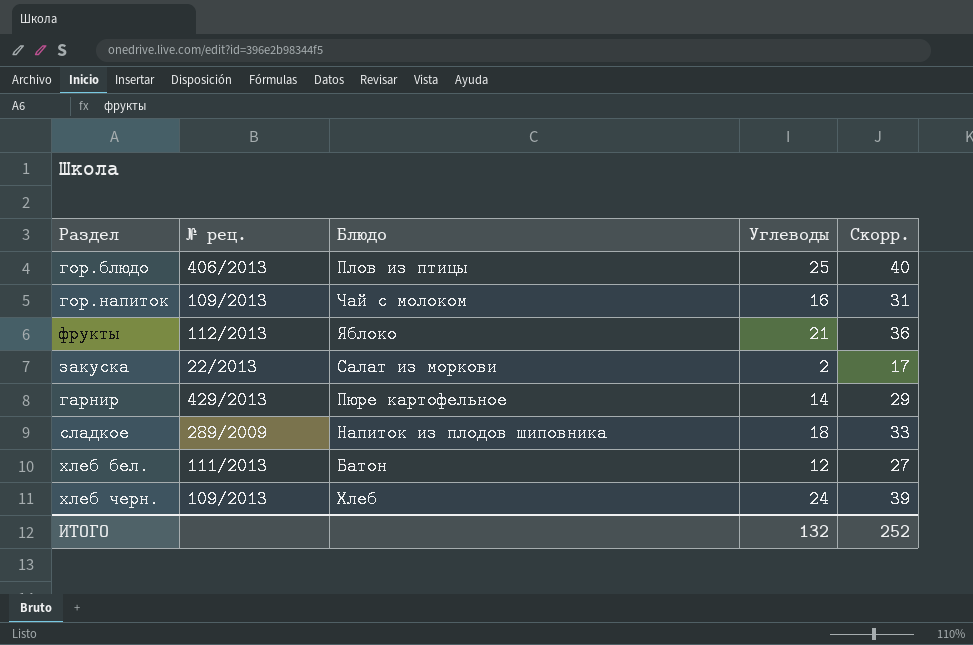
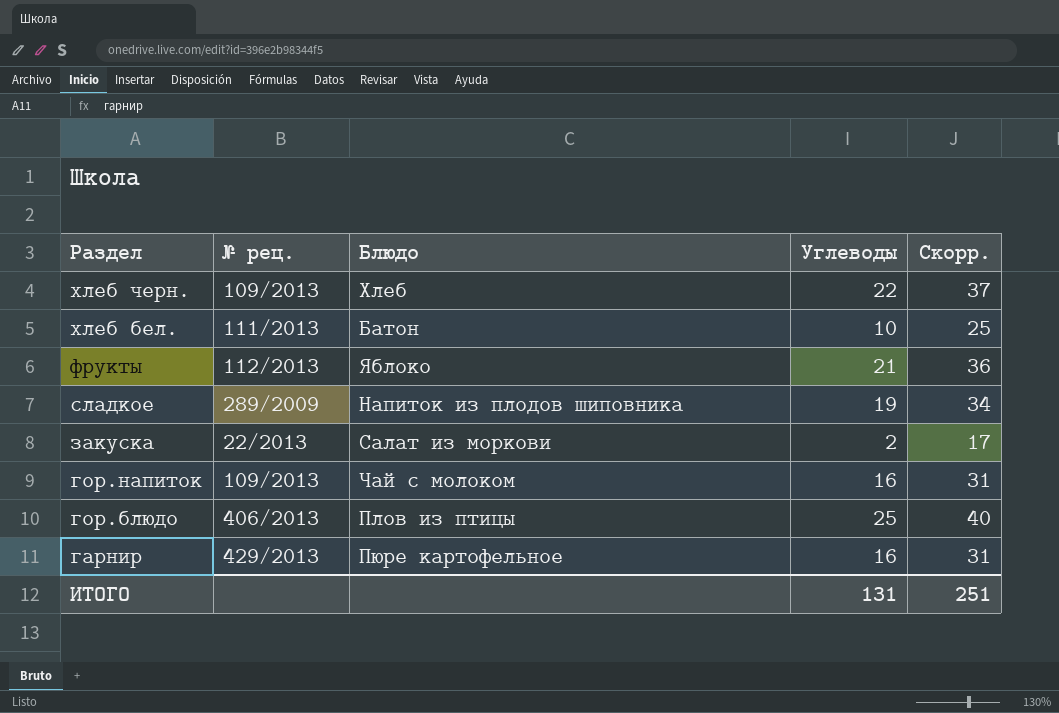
row order: none -> Раздел descending
хлеб черн. | Углеводы: 24 -> 22
хлеб черн. | Скорр.: 39 -> 37
хлеб бел. | Углеводы: 12 -> 10
хлеб бел. | Скорр.: 27 -> 25
сладкое | Углеводы: 18 -> 19
сладкое | Скорр.: 33 -> 34
гарнир | Углеводы: 14 -> 16
гарнир | Скорр.: 29 -> 31
ИТОГО | Углеводы: 132 -> 131
ИТОГО | Скорр.: 252 -> 251

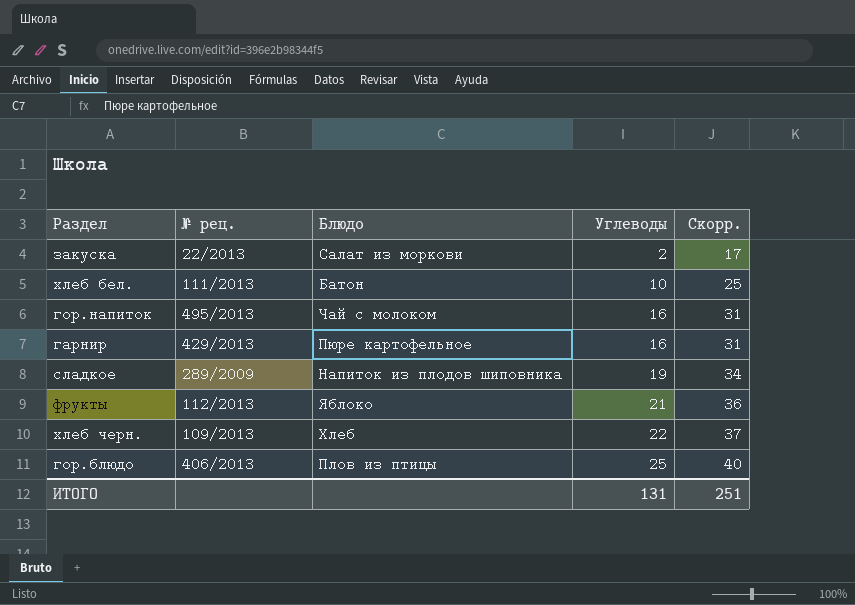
row order: Раздел descending -> Углеводы ascending
гор.напиток | № рец.: 109/2013 -> 495/2013

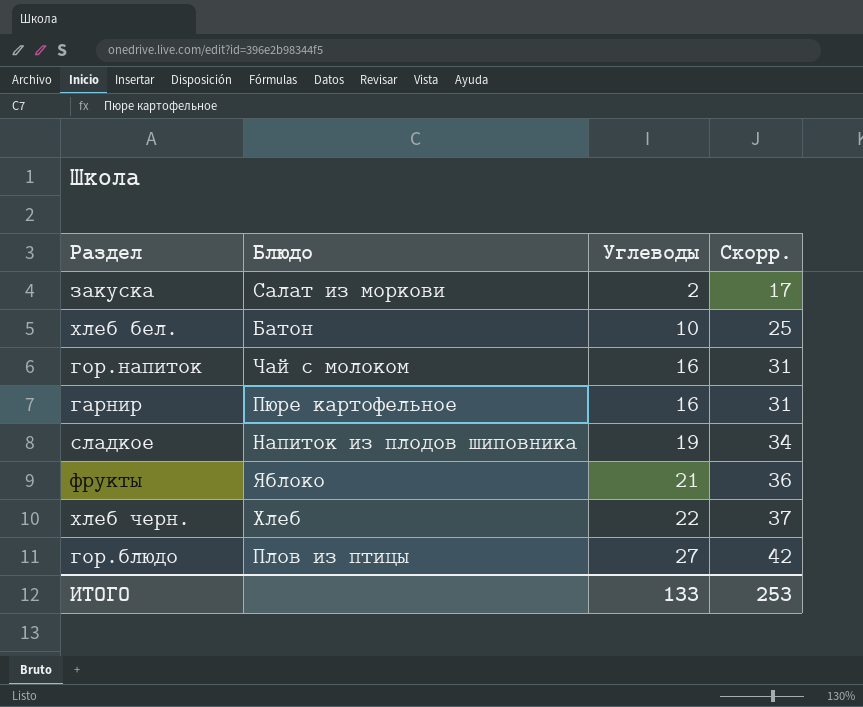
column № рец. | position: 2 -> none
гор.блюдо | Углеводы: 25 -> 27
гор.блюдо | Скорр.: 40 -> 42
ИТОГО | Углеводы: 131 -> 133
ИТОГО | Скорр.: 251 -> 253

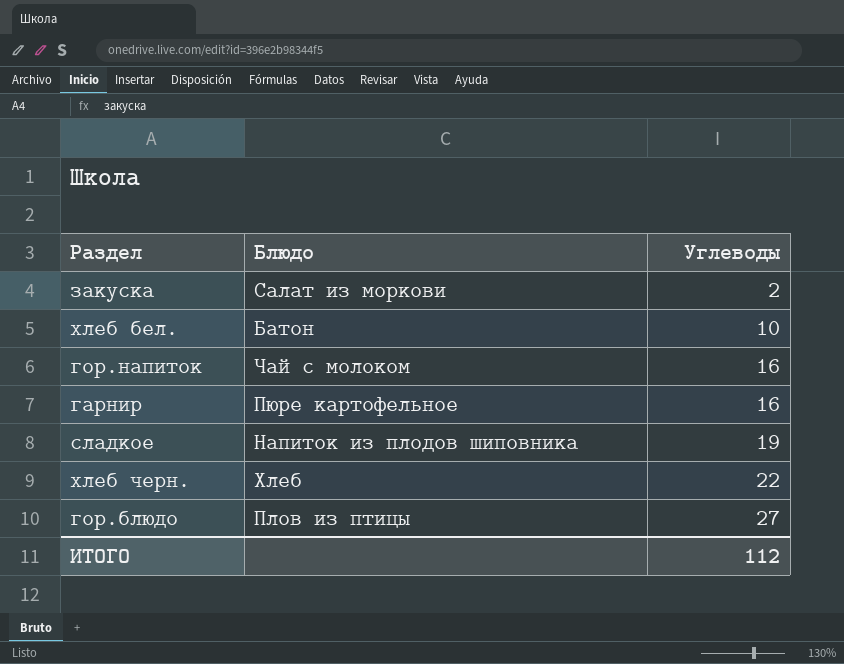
column Скорр. | formula: [Углеводы] + 15 -> none
row фрукты: Яблоко | 21 | 36 -> none
ИТОГО | Углеводы: 133 -> 112

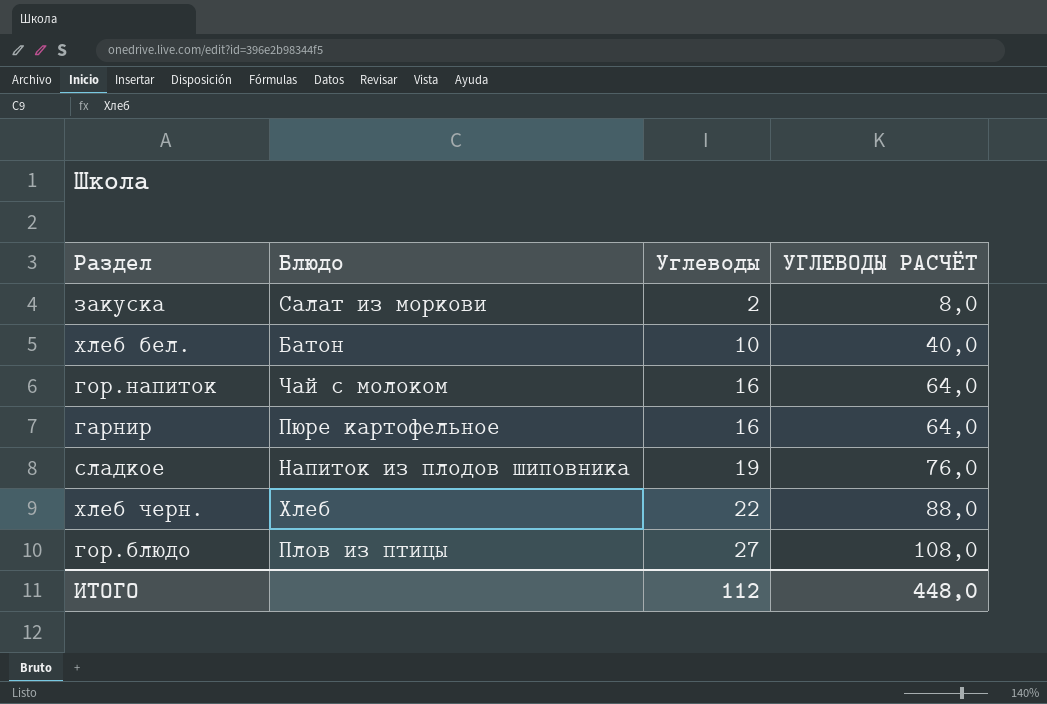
column УГЛЕВОДЫ РАСЧЁТ | formula: none -> [Углеводы] * 4

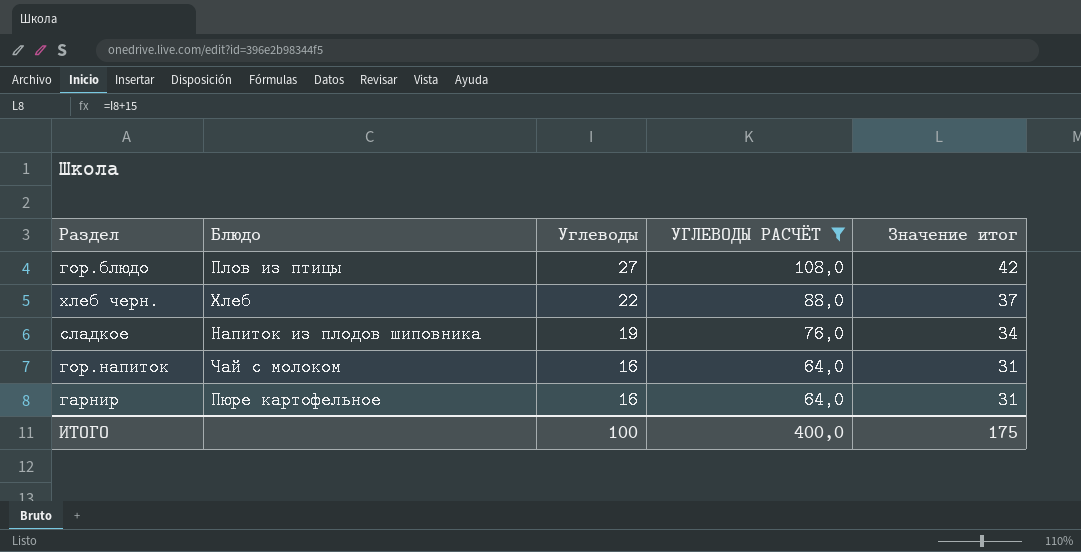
filter: none -> УГЛЕВОДЫ РАСЧЁТ >= 64,0
row order: Углеводы ascending -> Углеводы descending
column Значение итог | formula: none -> [Углеводы] + 15
ИТОГО | Углеводы: 112 -> 100
ИТОГО | УГЛЕВОДЫ РАСЧЁТ: 448,0 -> 400,0

